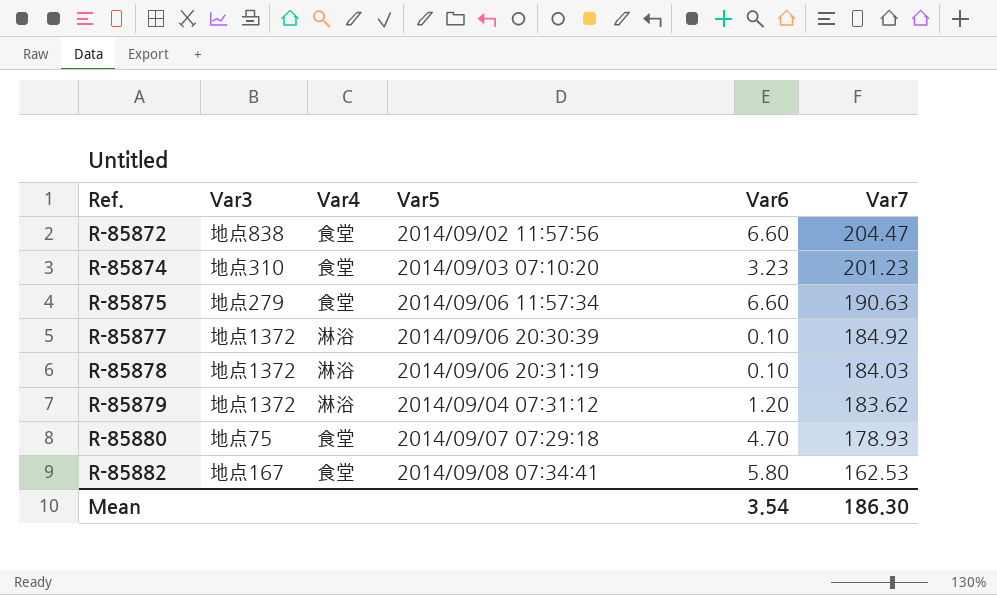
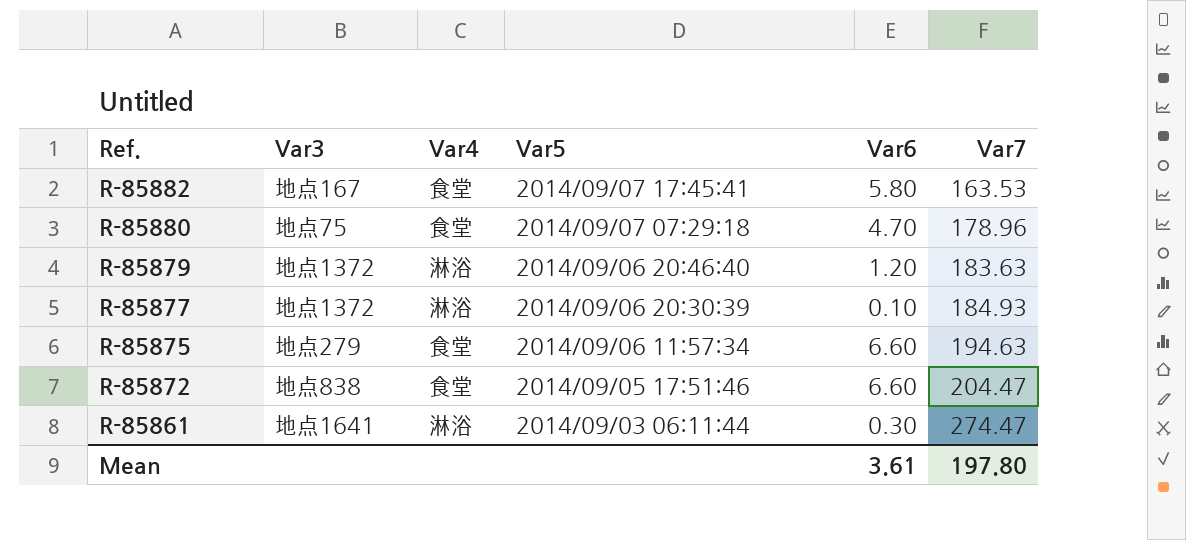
row order: Ref. ascending -> Ref. descending
row R-85874: 地点310 | 食堂 | 2014/09/03 07:10:20 | 3.23 | 201.23 -> none
row R-85878: 地点1372 | 淋浴 | 2014/09/06 20:31:19 | 0.10 | 184.03 -> none
R-85882 | Var5: 2014/09/08 07:34:41 -> 2014/09/07 17:45:41
R-85882 | Var7: 162.53 -> 163.53
R-85880 | Var7: 178.93 -> 178.96
R-85879 | Var5: 2014/09/04 07:31:12 -> 2014/09/06 20:46:40
R-85879 | Var7: 183.62 -> 183.63
R-85877 | Var7: 184.92 -> 184.93
R-85875 | Var7: 190.63 -> 194.63
R-85872 | Var5: 2014/09/02 11:57:56 -> 2014/09/05 17:51:46
row R-85861: none -> 地点1641 | 淋浴 | 2014/09/03 06:11:44 | 0.30 | 274.47
Mean | Var6: 3.54 -> 3.61
Mean | Var7: 186.30 -> 197.80

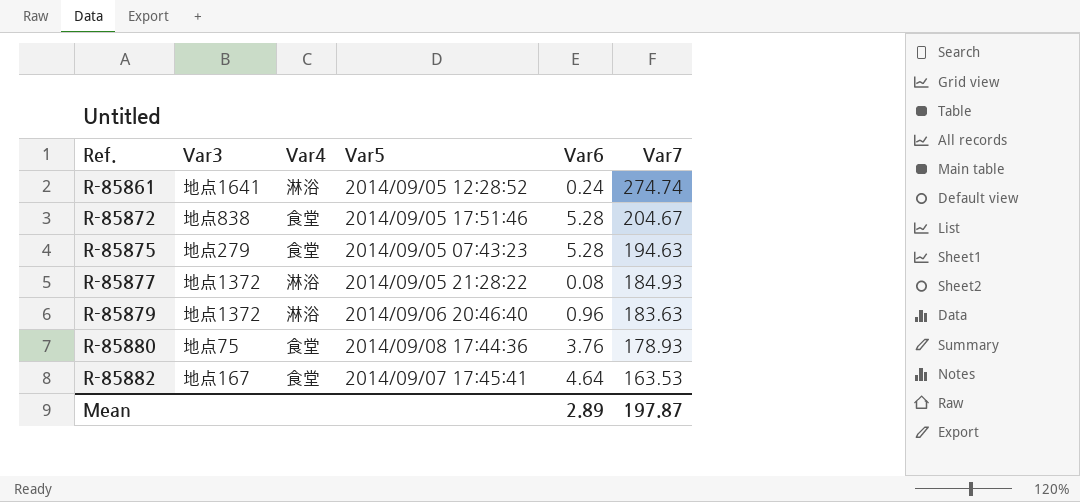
row order: Ref. descending -> Ref. ascending
R-85861 | Var5: 2014/09/03 06:11:44 -> 2014/09/05 12:28:52
R-85861 | Var6: 0.30 -> 0.24
R-85861 | Var7: 274.47 -> 274.74
R-85872 | Var6: 6.60 -> 5.28
R-85872 | Var7: 204.47 -> 204.67
R-85875 | Var5: 2014/09/06 11:57:34 -> 2014/09/05 07:43:23
R-85875 | Var6: 6.60 -> 5.28
R-85877 | Var5: 2014/09/06 20:30:39 -> 2014/09/05 21:28:22
R-85877 | Var6: 0.10 -> 0.08
R-85879 | Var6: 1.20 -> 0.96
R-85880 | Var5: 2014/09/07 07:29:18 -> 2014/09/08 17:44:36
R-85880 | Var6: 4.70 -> 3.76
R-85880 | Var7: 178.96 -> 178.93
R-85882 | Var6: 5.80 -> 4.64
Mean | Var6: 3.61 -> 2.89
Mean | Var7: 197.80 -> 197.87

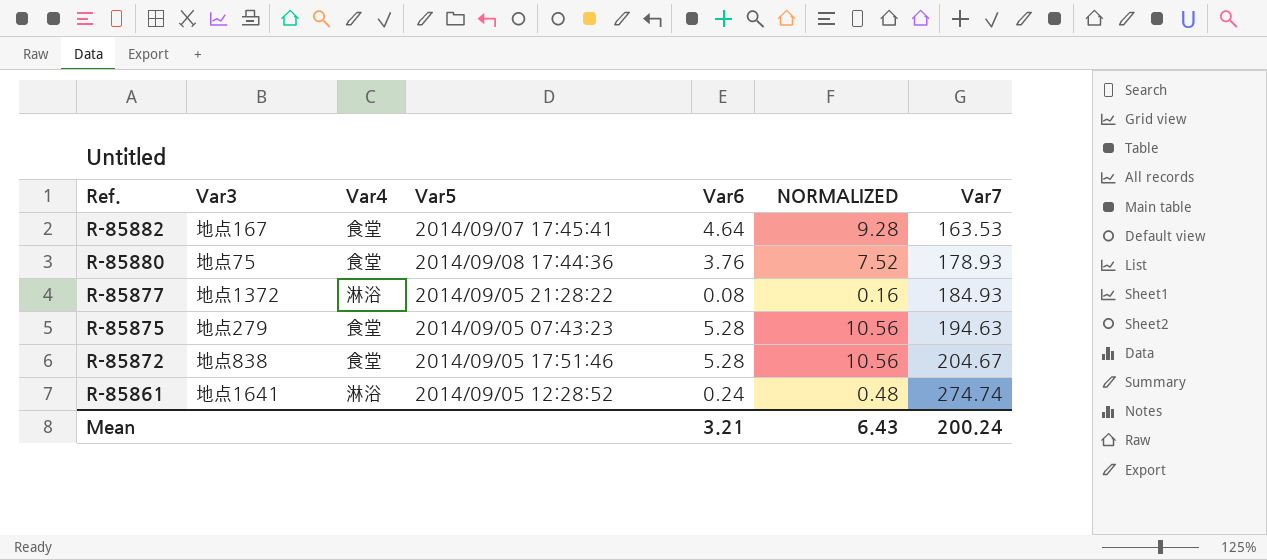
row order: Ref. ascending -> Ref. descending
column NORMALIZED | formula: none -> [Var6] * 2
row R-85879: 地点1372 | 淋浴 | 2014/09/06 20:46:40 | 0.96 | 183.63 -> none
Mean | Var6: 2.89 -> 3.21
Mean | Var7: 197.87 -> 200.24

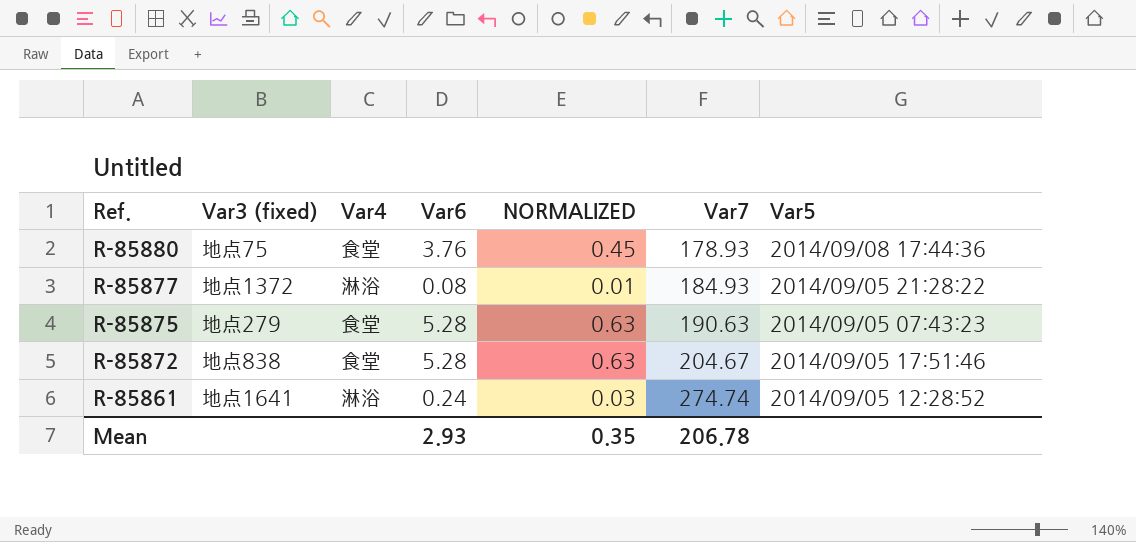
column name: Var3 -> Var3 (fixed)
column NORMALIZED | formula: [Var6] * 2 -> [Var6] * 0.12
column Var5 | position: 4 -> 7
row R-85882: 地点167 | 食堂 | 2014/09/07 17:45:41 | 4.64 | 9.28 | 163.53 -> none
R-85875 | Var7: 194.63 -> 190.63
Mean | Var6: 3.21 -> 2.93
Mean | NORMALIZED: 6.43 -> 0.35
Mean | Var7: 200.24 -> 206.78

